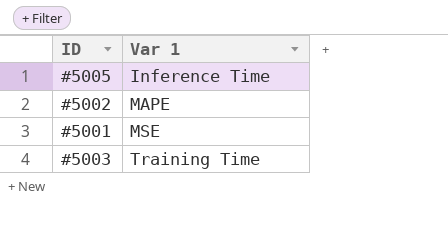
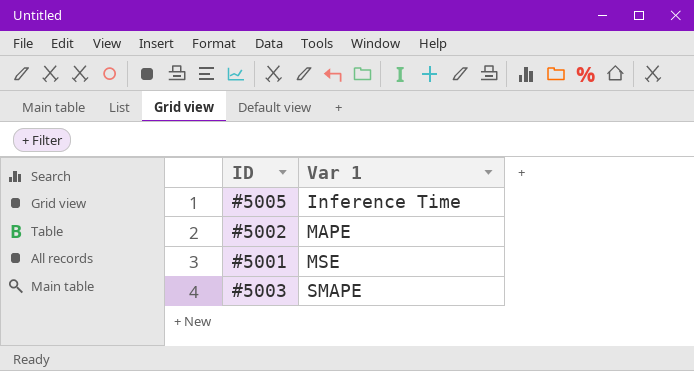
#5003 | Var 1: Training Time -> SMAPE

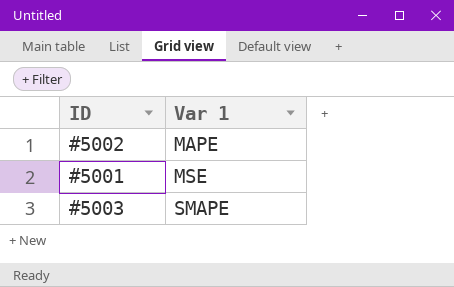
row #5005: Inference Time -> none

